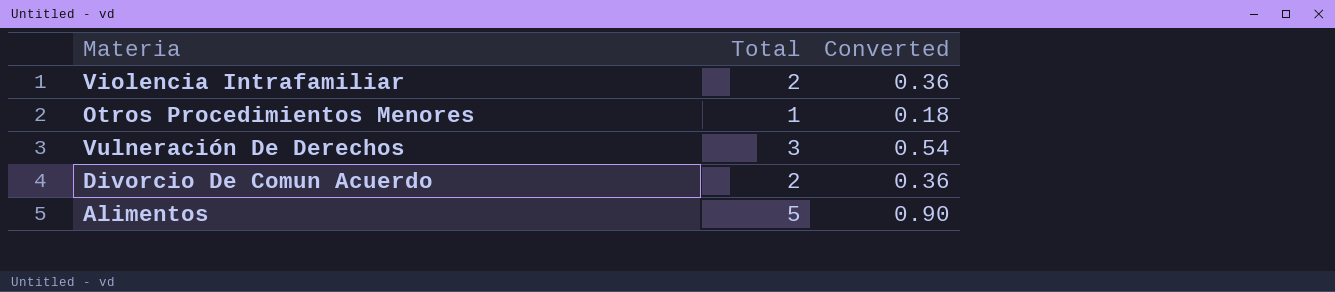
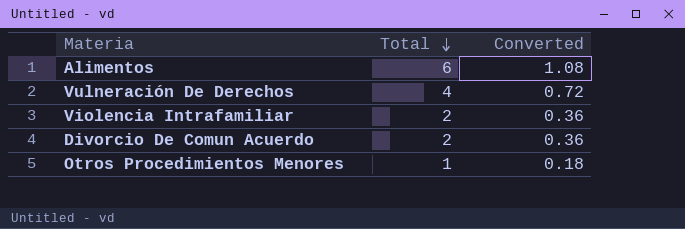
row order: none -> Total descending
Alimentos | Total: 5 -> 6
Alimentos | Converted: 0.90 -> 1.08
Vulneración De Derechos | Total: 3 -> 4
Vulneración De Derechos | Converted: 0.54 -> 0.72

